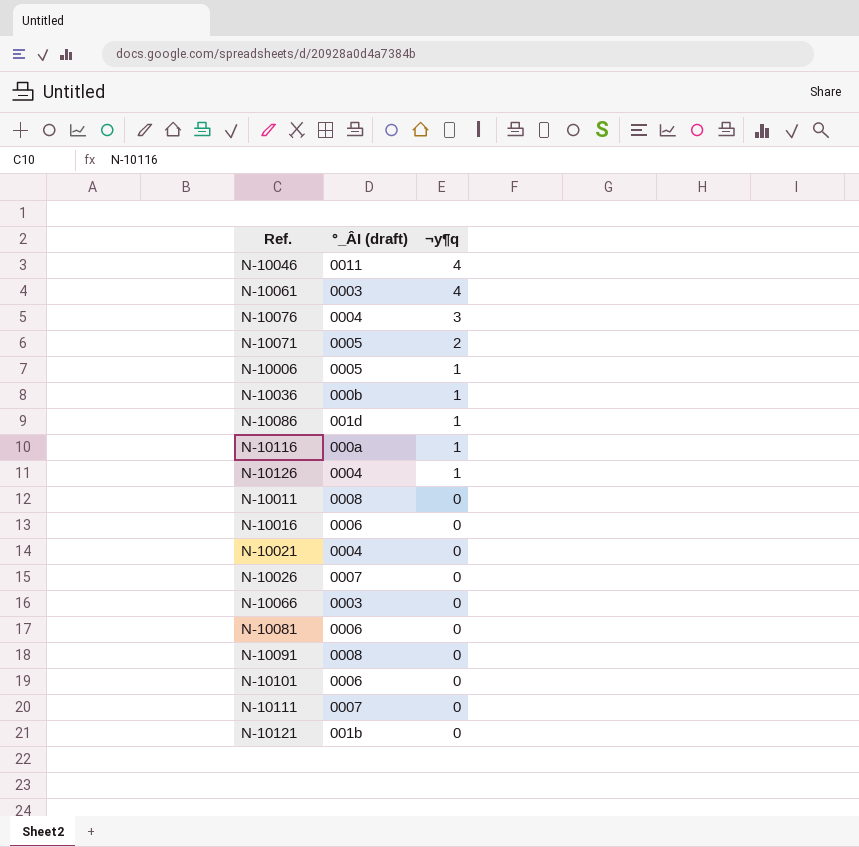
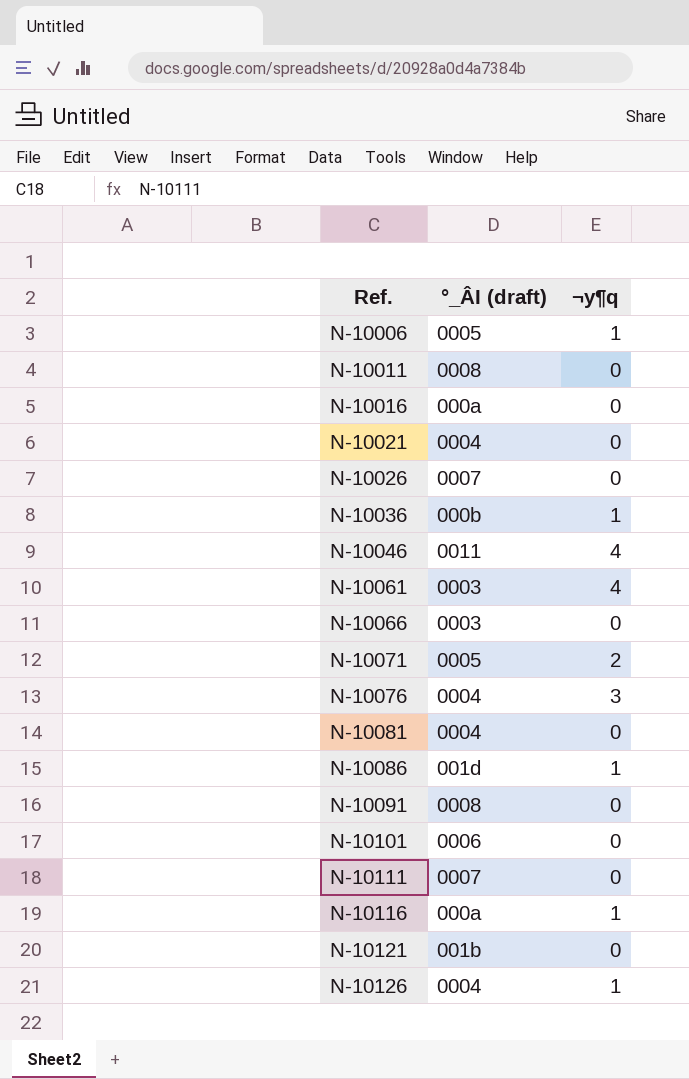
row order: ¬y¶q descending -> Ref. ascending
N-10016 | °_ÂI (draft): 0006 -> 000a
N-10081 | °_ÂI (draft): 0006 -> 0004

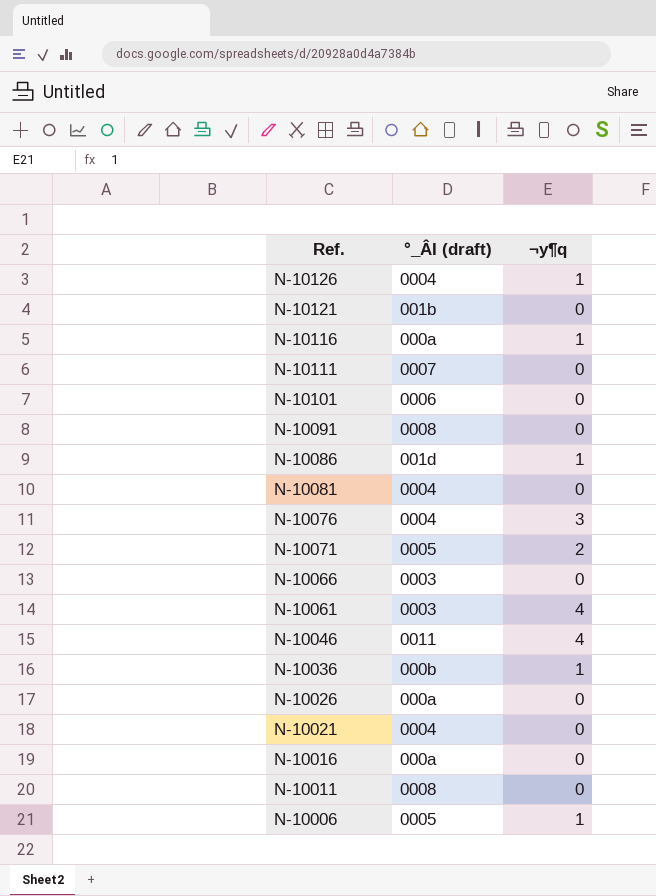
row order: Ref. ascending -> Ref. descending
N-10026 | °_ÂI (draft): 0007 -> 000a

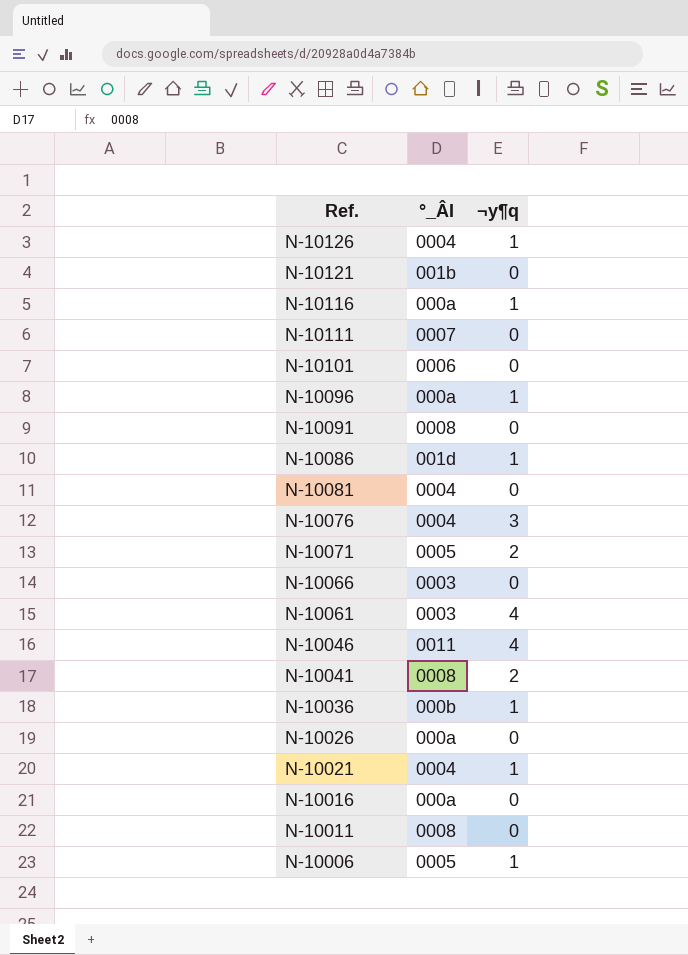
column name: °_ÂI (draft) -> °_ÂI
row N-10096: none -> 000a | 1
row N-10041: none -> 0008 | 2
N-10021 | ¬y¶q: 0 -> 1

